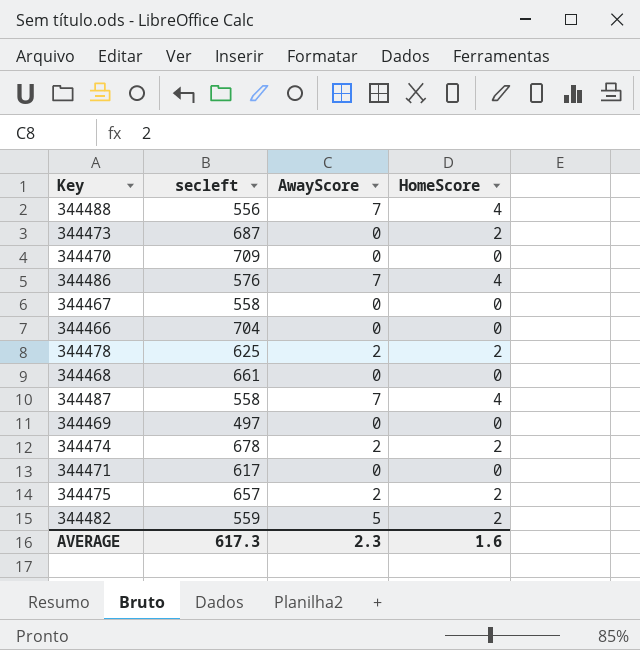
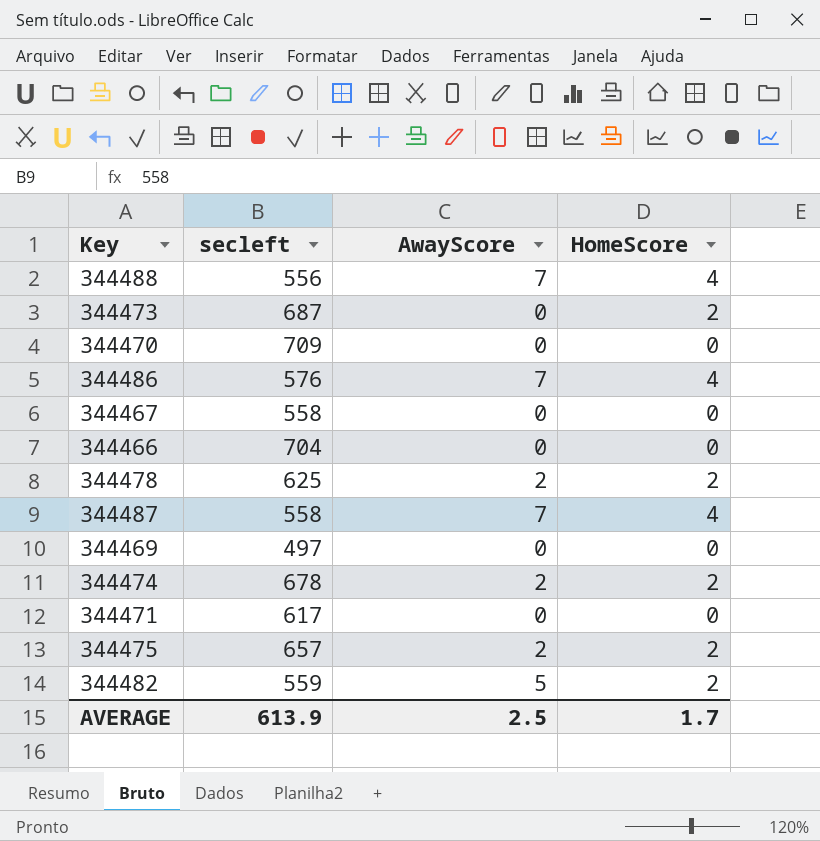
row 344468: 661 | 0 | 0 -> none
AVERAGE | secleft: 617.3 -> 613.9
AVERAGE | AwayScore: 2.3 -> 2.5
AVERAGE | HomeScore: 1.6 -> 1.7

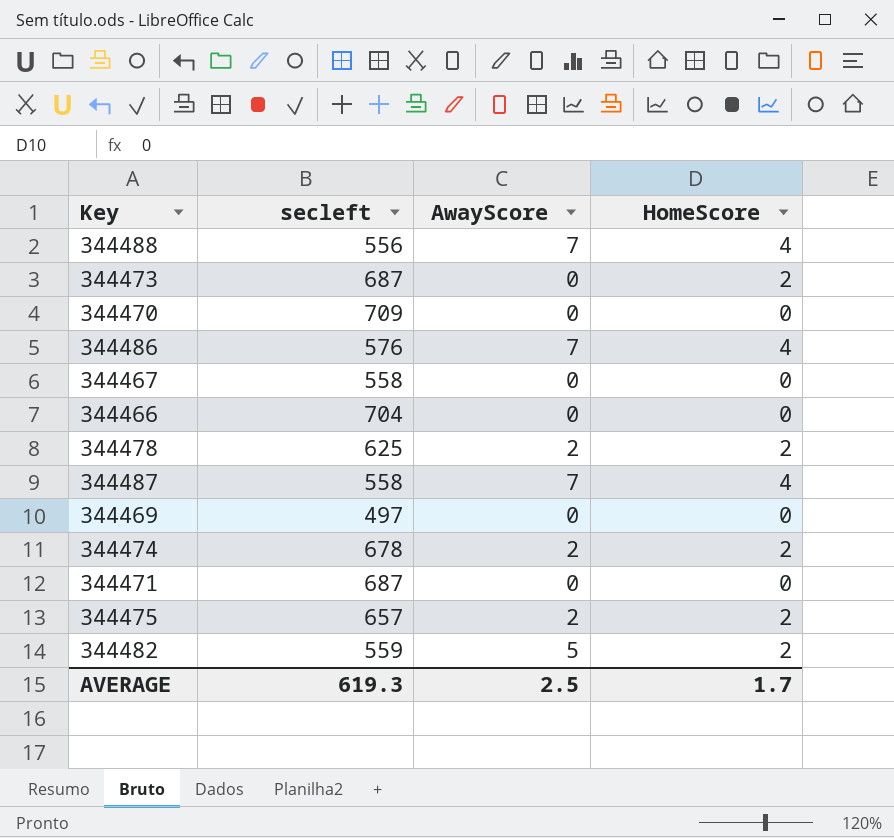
344471 | secleft: 617 -> 687
AVERAGE | secleft: 613.9 -> 619.3

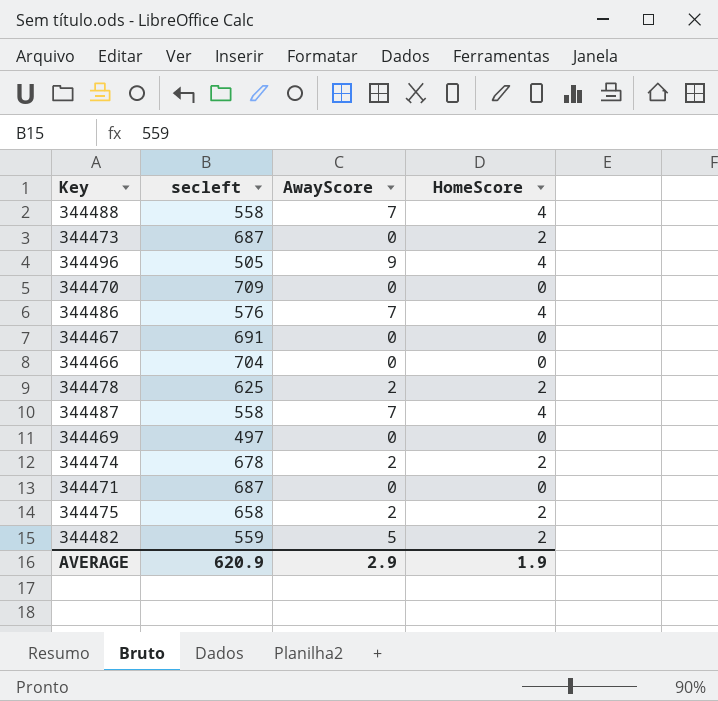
344488 | secleft: 556 -> 558
row 344496: none -> 505 | 9 | 4
344467 | secleft: 558 -> 691
344475 | secleft: 657 -> 658
AVERAGE | secleft: 619.3 -> 620.9
AVERAGE | AwayScore: 2.5 -> 2.9
AVERAGE | HomeScore: 1.7 -> 1.9

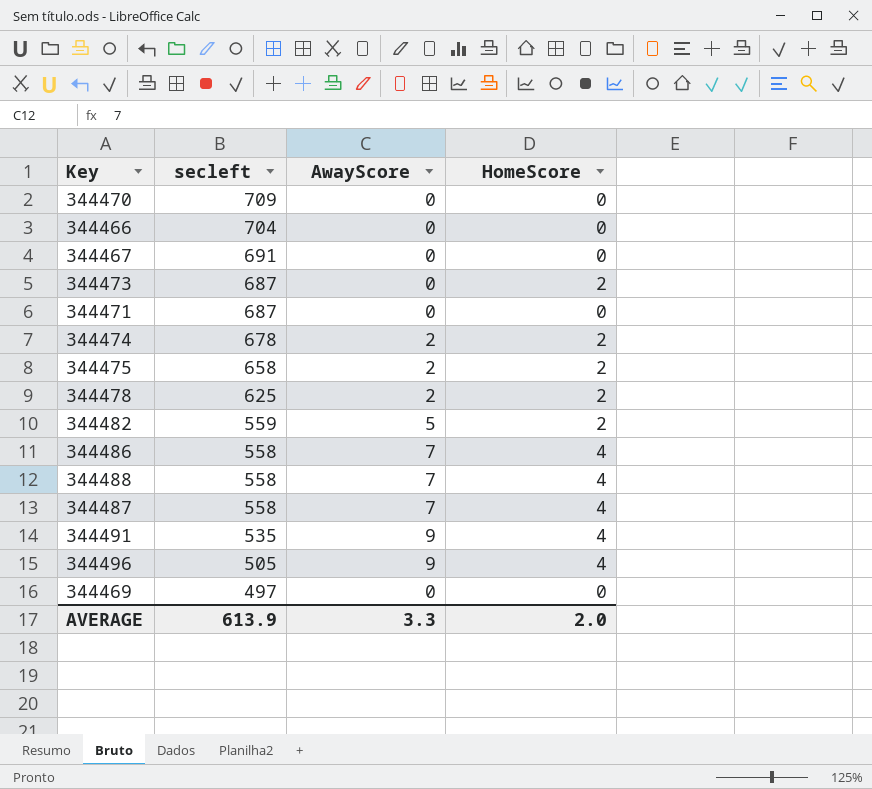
row order: none -> secleft descending
344486 | secleft: 576 -> 558
row 344491: none -> 535 | 9 | 4
AVERAGE | secleft: 620.9 -> 613.9
AVERAGE | AwayScore: 2.9 -> 3.3
AVERAGE | HomeScore: 1.9 -> 2.0

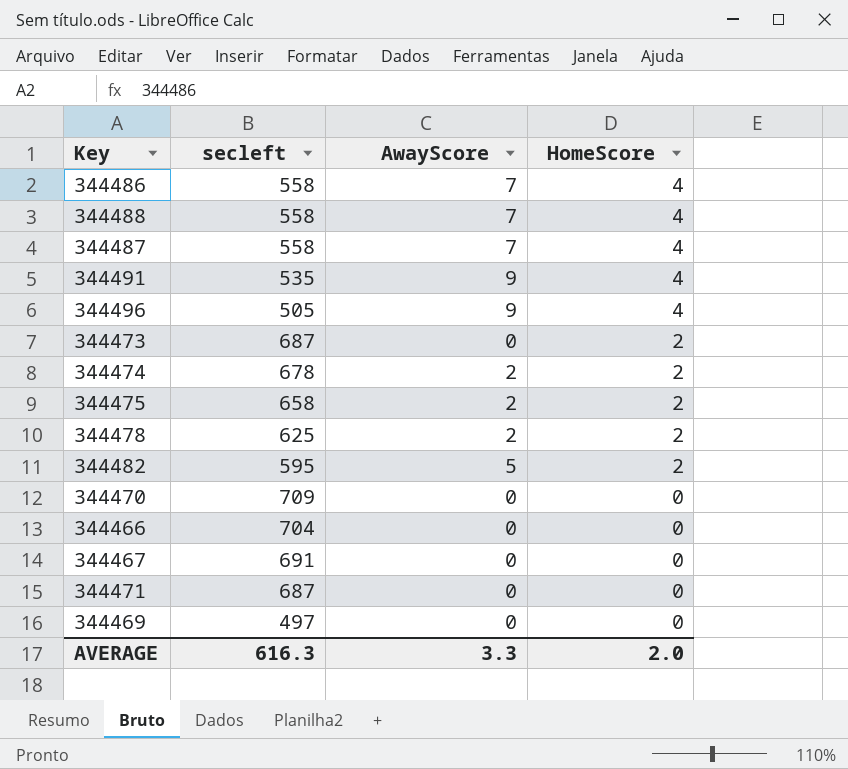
row order: secleft descending -> HomeScore descending
344482 | secleft: 559 -> 595
AVERAGE | secleft: 613.9 -> 616.3

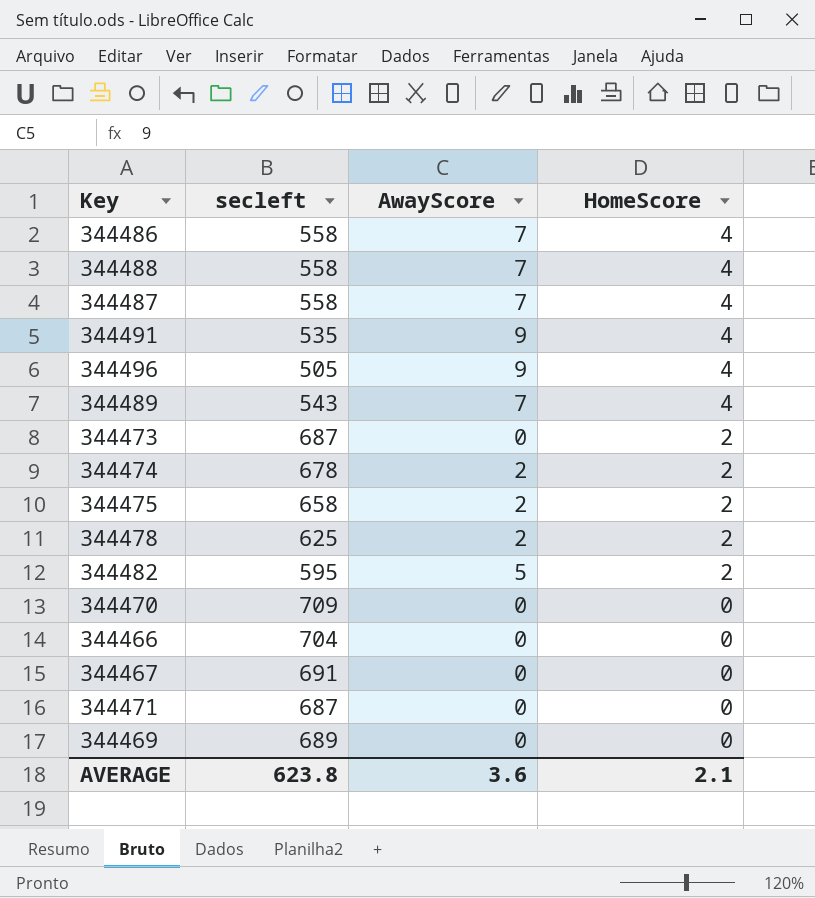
row 344489: none -> 543 | 7 | 4
344469 | secleft: 497 -> 689
AVERAGE | secleft: 616.3 -> 623.8
AVERAGE | AwayScore: 3.3 -> 3.6
AVERAGE | HomeScore: 2.0 -> 2.1

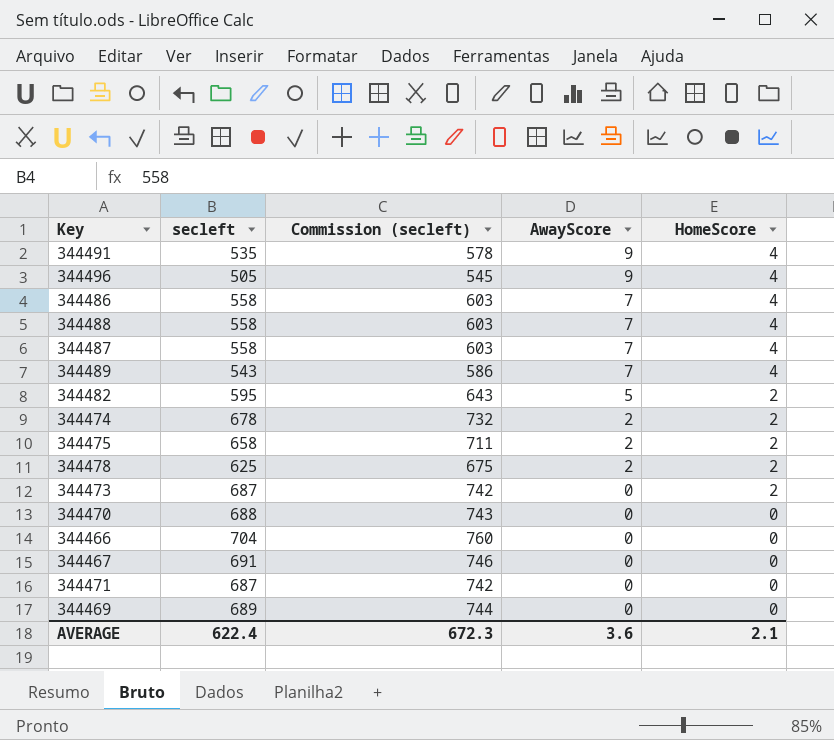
row order: HomeScore descending -> AwayScore descending
column Commission (secleft) | formula: none -> [secleft] * 1.08
344470 | secleft: 709 -> 688
AVERAGE | secleft: 623.8 -> 622.4

